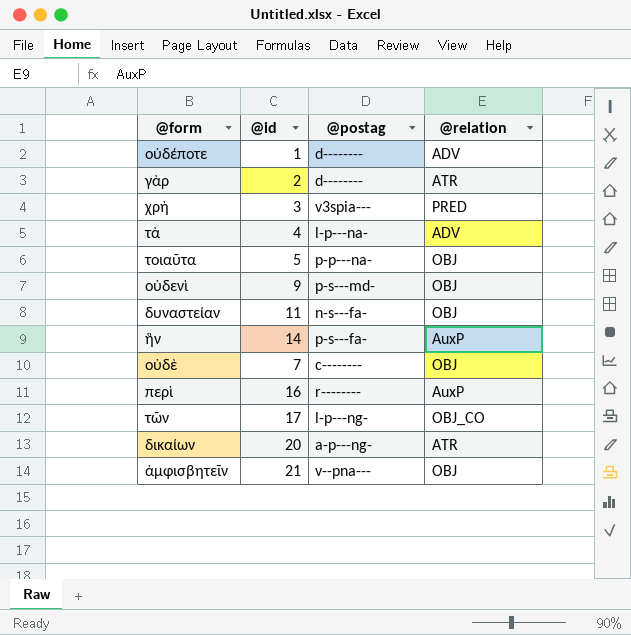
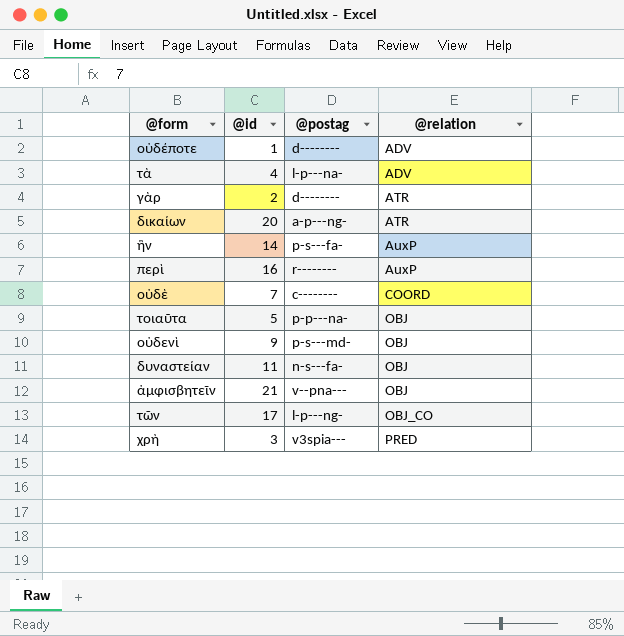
row order: none -> @relation ascending
οὐδὲ | @relation: OBJ -> COORD

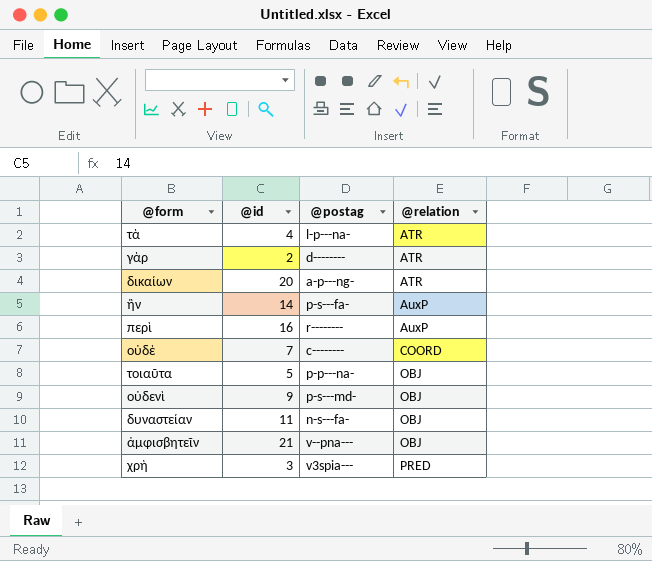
row οὐδέποτε: 1 | d-------- | ADV -> none
row τῶν: 17 | l-p---ng- | OBJ_CO -> none
τὰ | @relation: ADV -> ATR

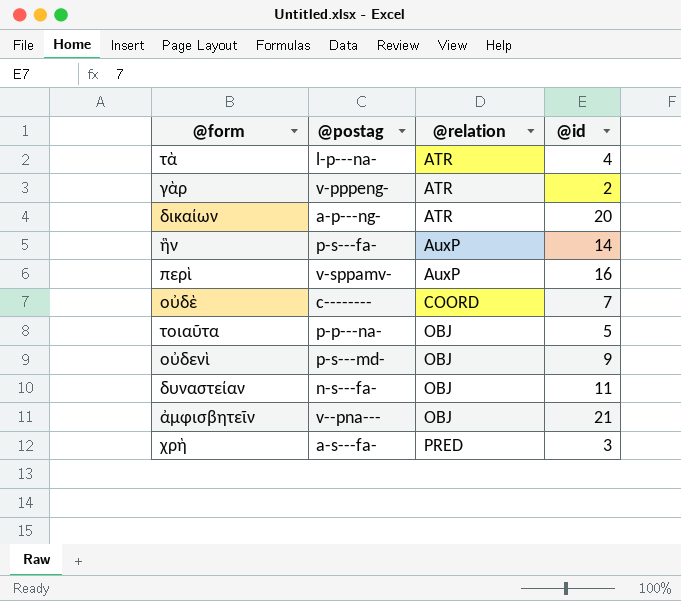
column @id | position: 2 -> 4
γὰρ | @postag: d-------- -> v-pppeng-
περὶ | @postag: r-------- -> v-sppamv-
χρὴ | @postag: v3spia--- -> a-s---fa-

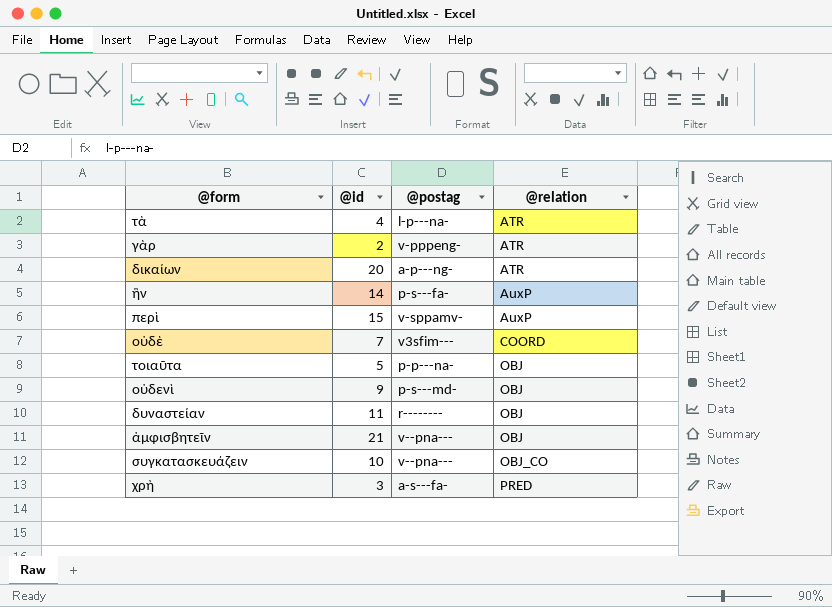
column @id | position: 4 -> 2
περὶ | @id: 16 -> 15
οὐδὲ | @postag: c-------- -> v3sfim---
δυναστείαν | @postag: n-s---fa- -> r--------
row συγκατασκευάζειν: none -> 10 | v--pna--- | OBJ_CO

